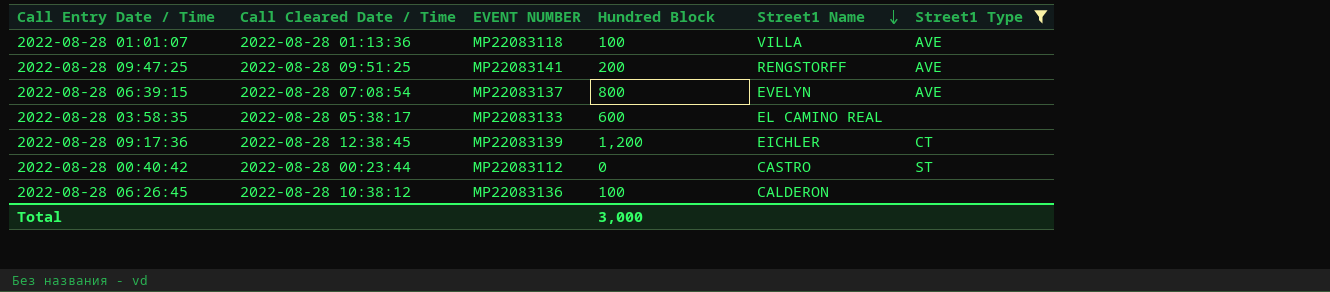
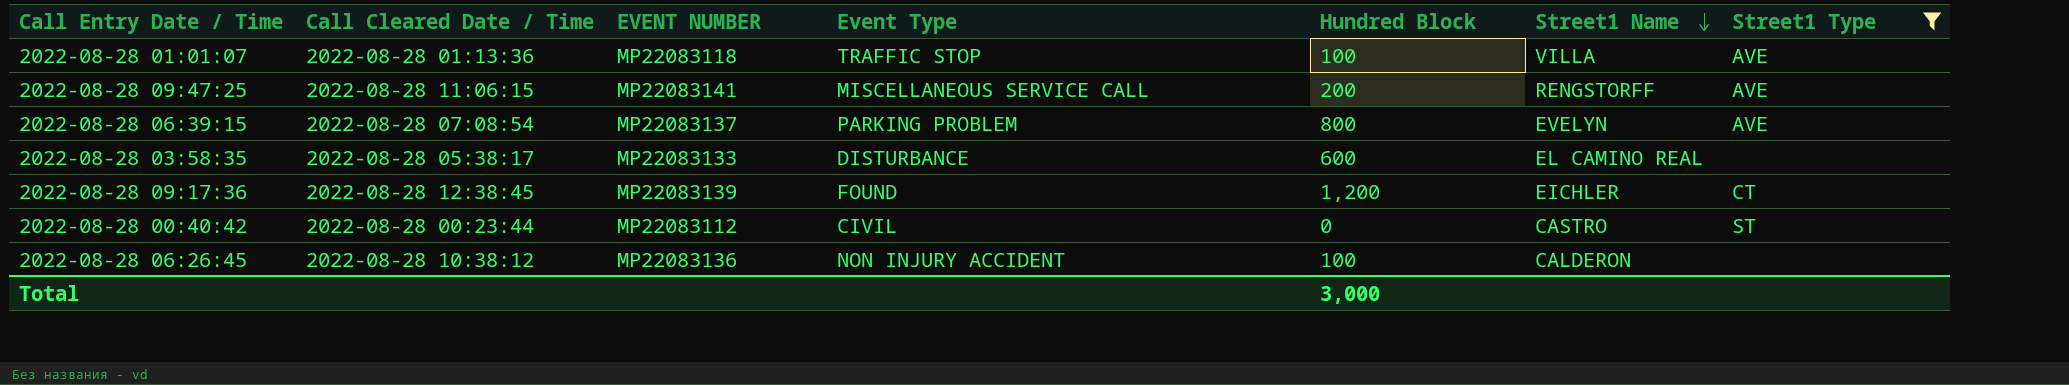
column Event Type | position: none -> 4
2022-08-28 09:47:25 | Call Cleared Date / Time: 2022-08-28 09:51:25 -> 2022-08-28 11:06:15

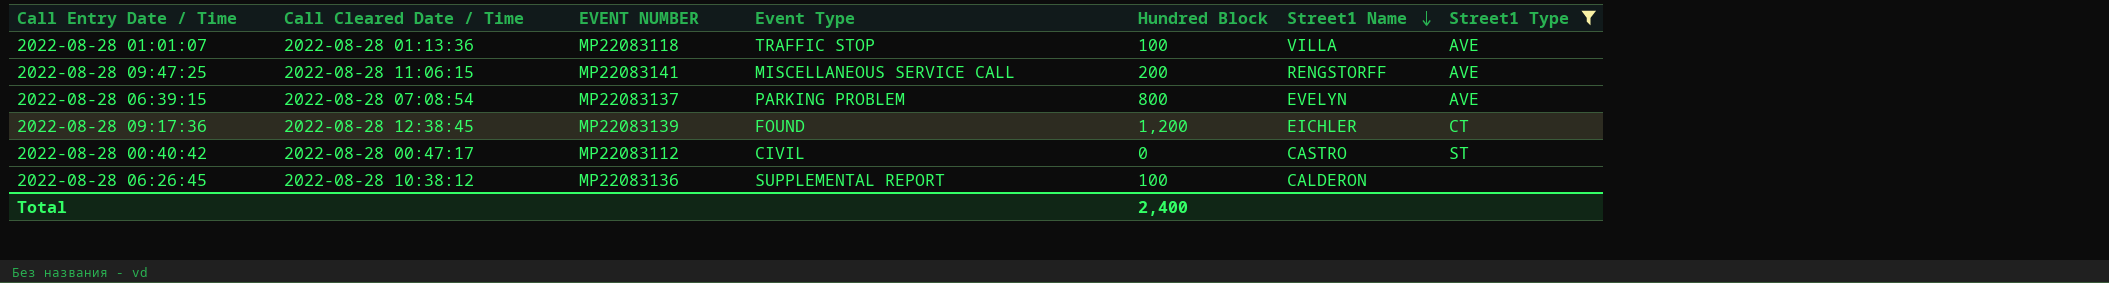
row 2022-08-28 03:58:35: 2022-08-28 05:38:17 | MP22083133 | DISTURBANCE | 600 | EL CAMINO REAL | none -> none
2022-08-28 00:40:42 | Call Cleared Date / Time: 2022-08-28 00:23:44 -> 2022-08-28 00:47:17
2022-08-28 06:26:45 | Event Type: NON INJURY ACCIDENT -> SUPPLEMENTAL REPORT
Total | Hundred Block: 3,000 -> 2,400

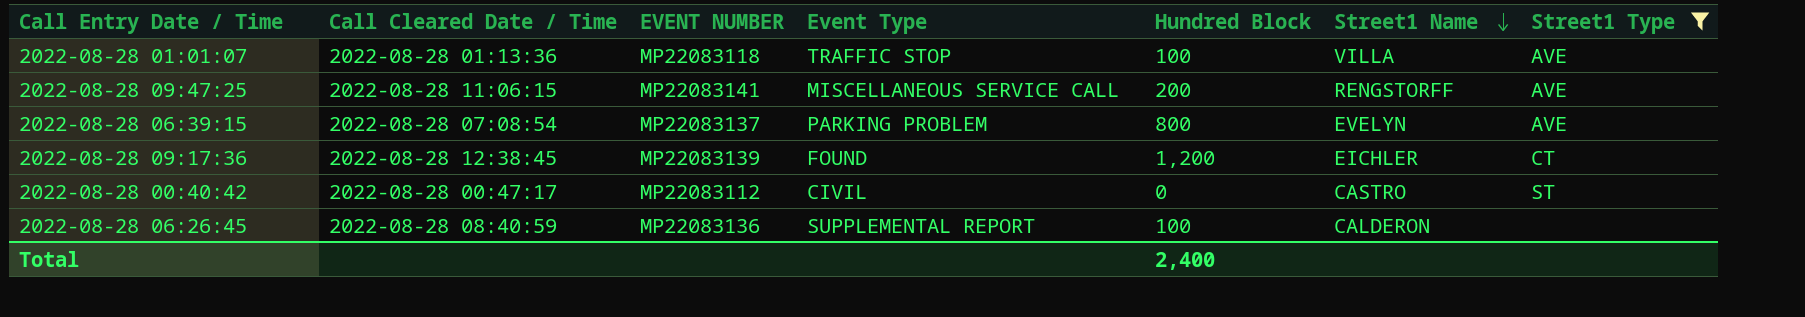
2022-08-28 06:26:45 | Call Cleared Date / Time: 2022-08-28 10:38:12 -> 2022-08-28 08:40:59

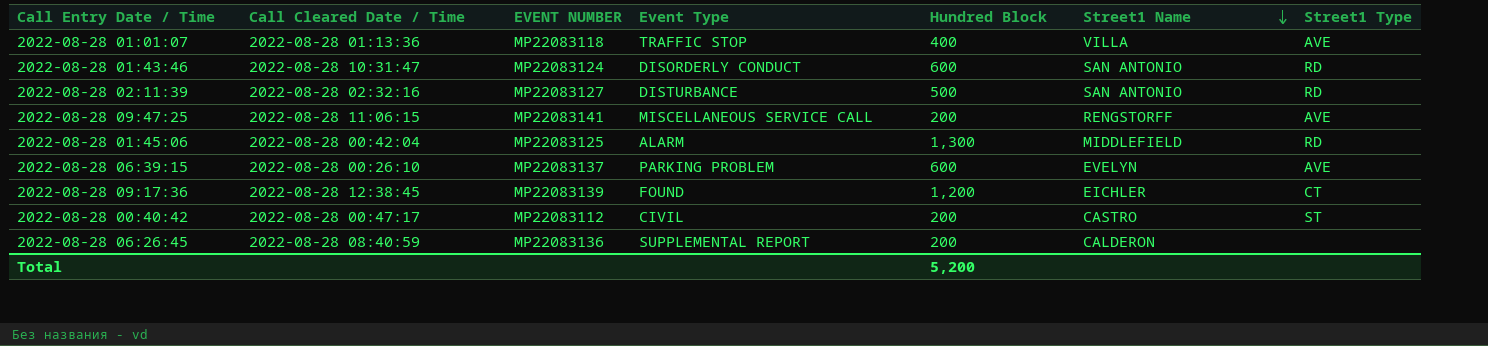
filter: Street1 Type != RD -> none
2022-08-28 01:01:07 | Hundred Block: 100 -> 400
2022-08-28 06:39:15 | Call Cleared Date / Time: 2022-08-28 07:08:54 -> 2022-08-28 00:26:10
2022-08-28 06:39:15 | Hundred Block: 800 -> 600
2022-08-28 00:40:42 | Hundred Block: 0 -> 200
2022-08-28 06:26:45 | Hundred Block: 100 -> 200
Total | Hundred Block: 2,400 -> 5,200

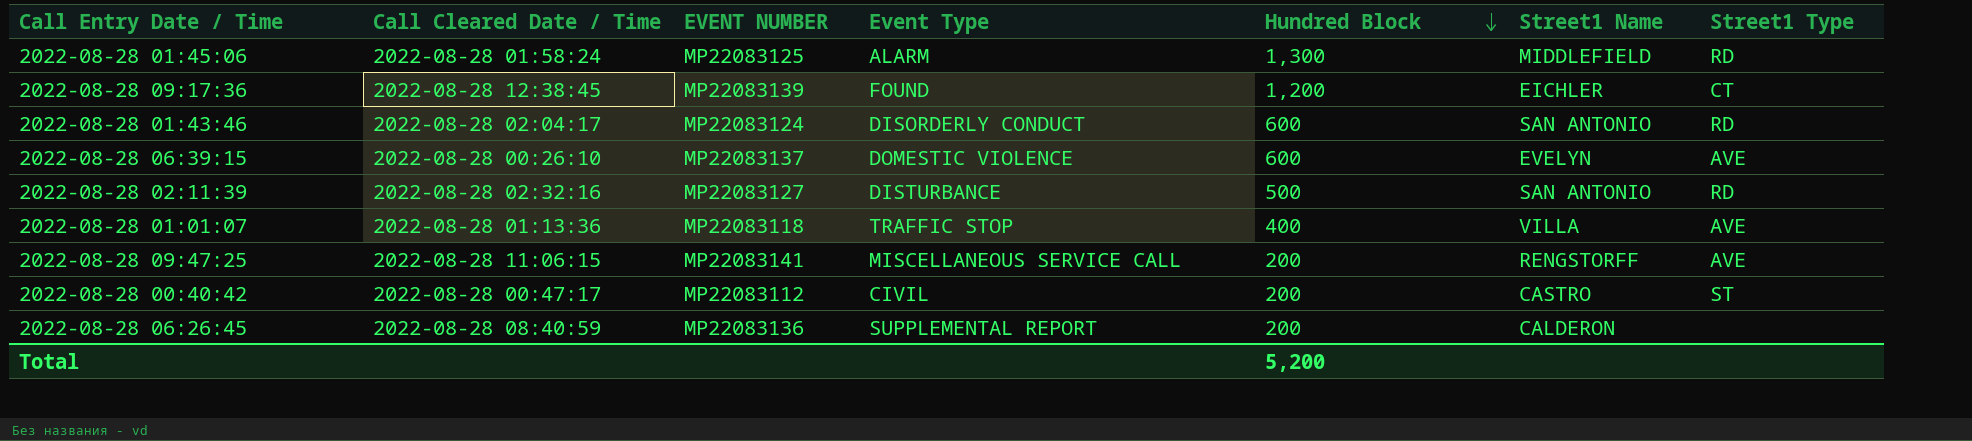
row order: Street1 Name descending -> Hundred Block descending
2022-08-28 01:45:06 | Call Cleared Date / Time: 2022-08-28 00:42:04 -> 2022-08-28 01:58:24
2022-08-28 01:43:46 | Call Cleared Date / Time: 2022-08-28 10:31:47 -> 2022-08-28 02:04:17
2022-08-28 06:39:15 | Event Type: PARKING PROBLEM -> DOMESTIC VIOLENCE

